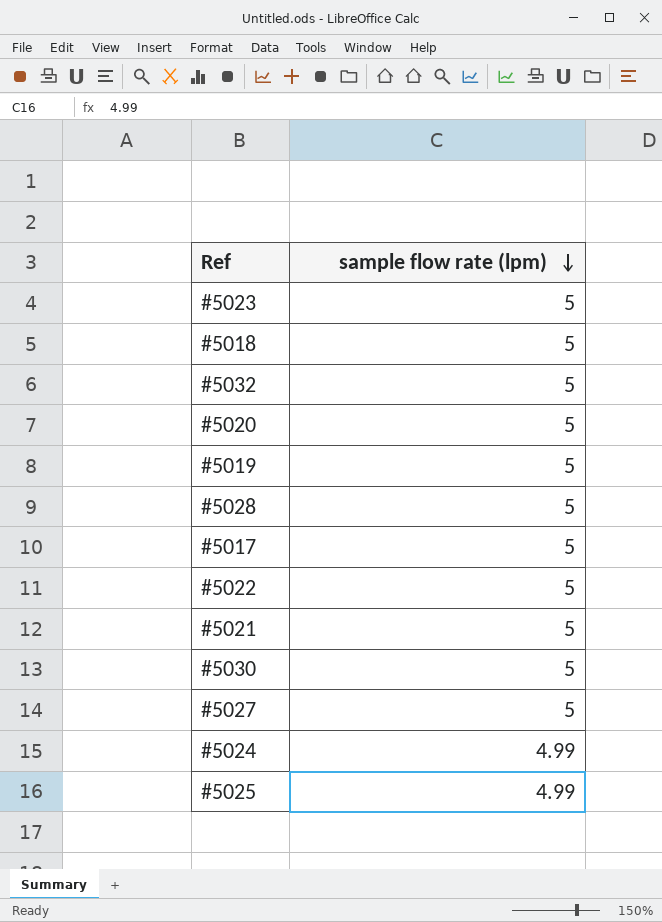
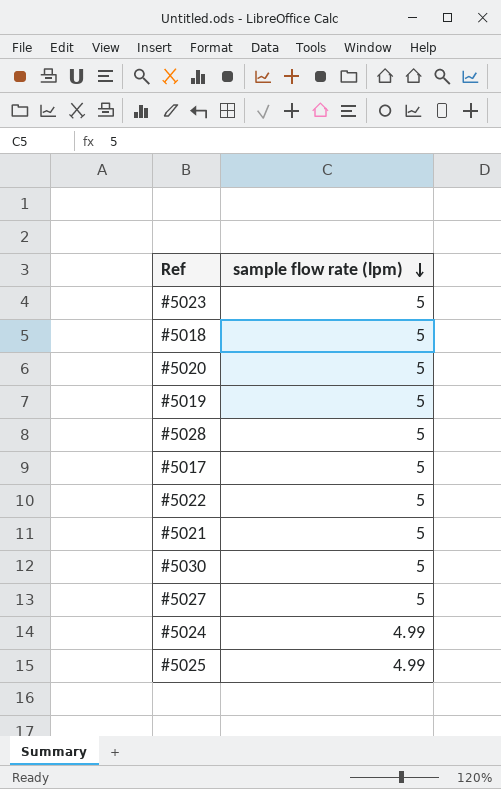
row #5032: 5 -> none

